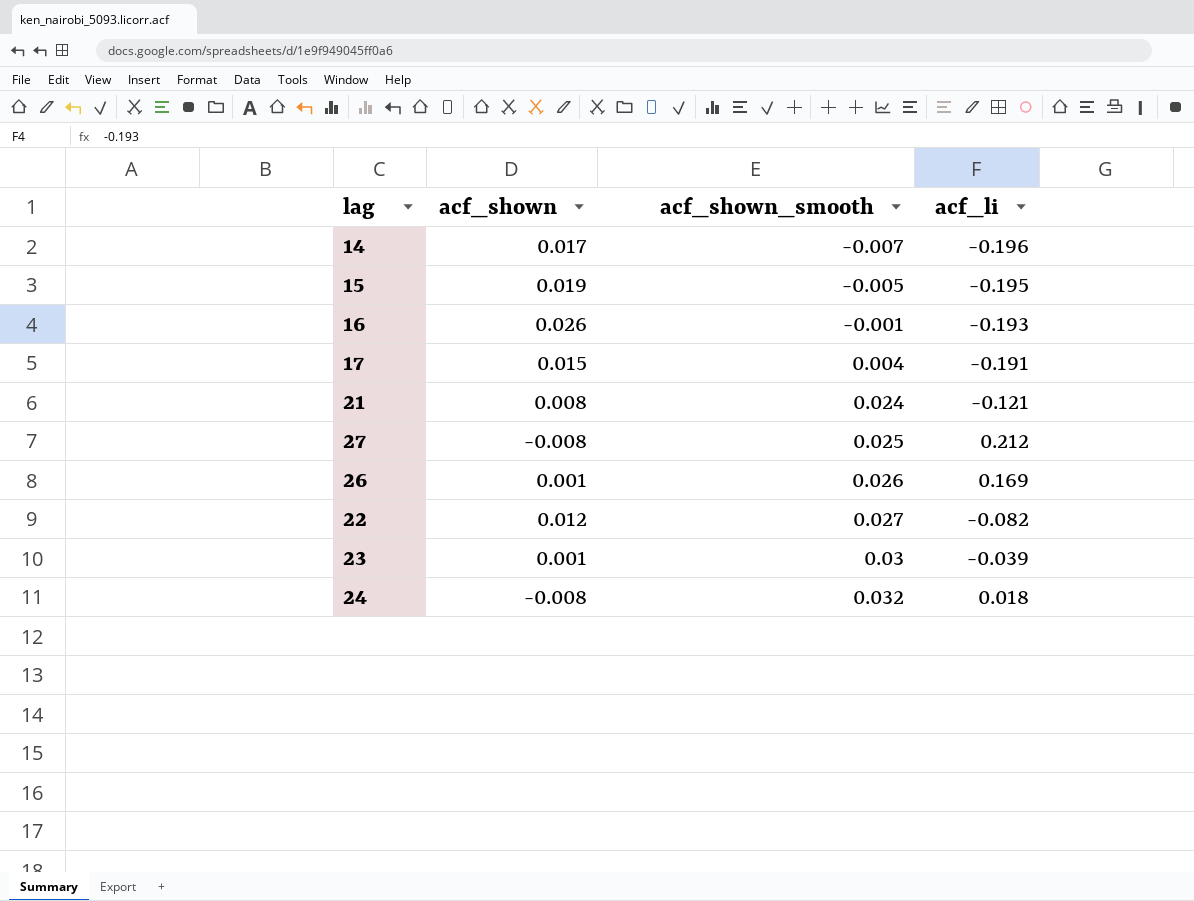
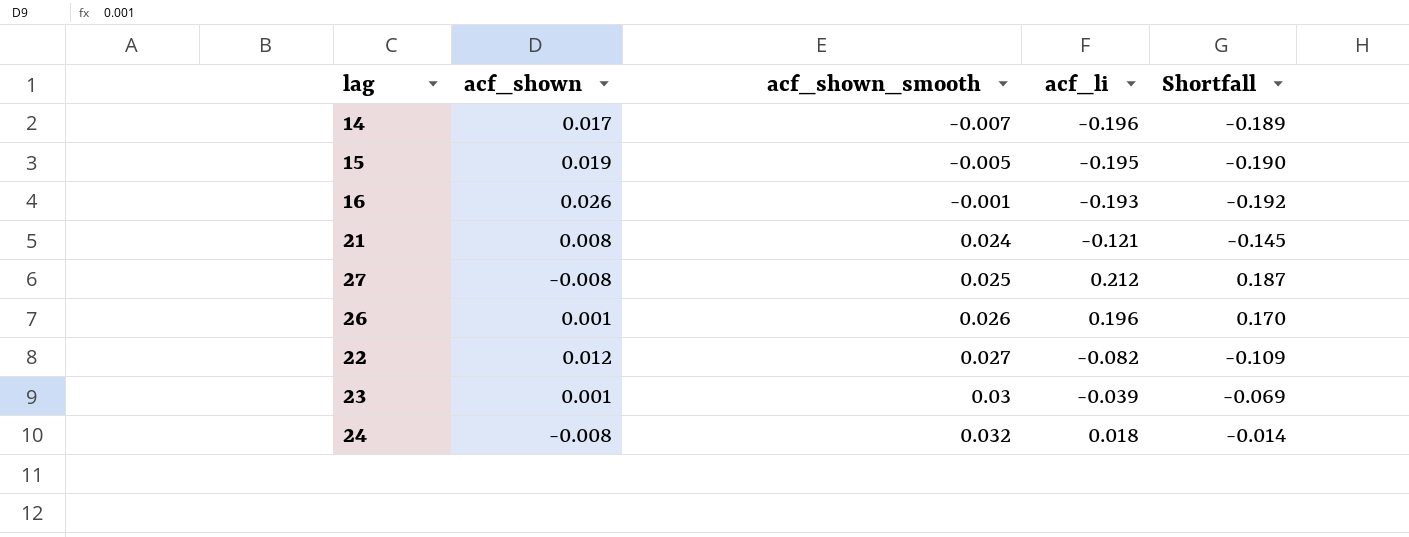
column Shortfall | formula: none -> [acf_li] - [acf_shown_smooth]
row 17: 0.015 | 0.004 | -0.191 -> none
26 | acf_li: 0.169 -> 0.196

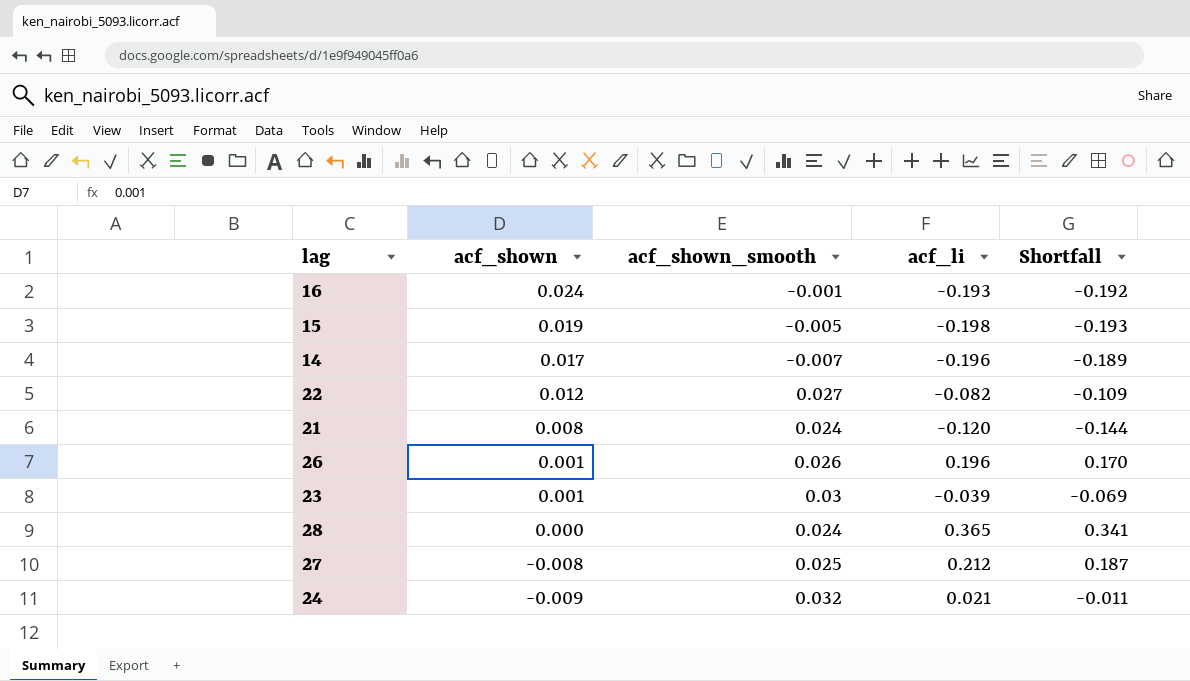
row order: acf_shown_smooth ascending -> acf_shown descending
16 | acf_shown: 0.026 -> 0.024
15 | acf_li: -0.195 -> -0.198
15 | Shortfall: -0.190 -> -0.193
21 | acf_li: -0.121 -> -0.120
21 | Shortfall: -0.145 -> -0.144
row 28: none -> 0.000 | 0.024 | 0.365 | 0.341
24 | acf_shown: -0.008 -> -0.009
24 | acf_li: 0.018 -> 0.021
24 | Shortfall: -0.014 -> -0.011

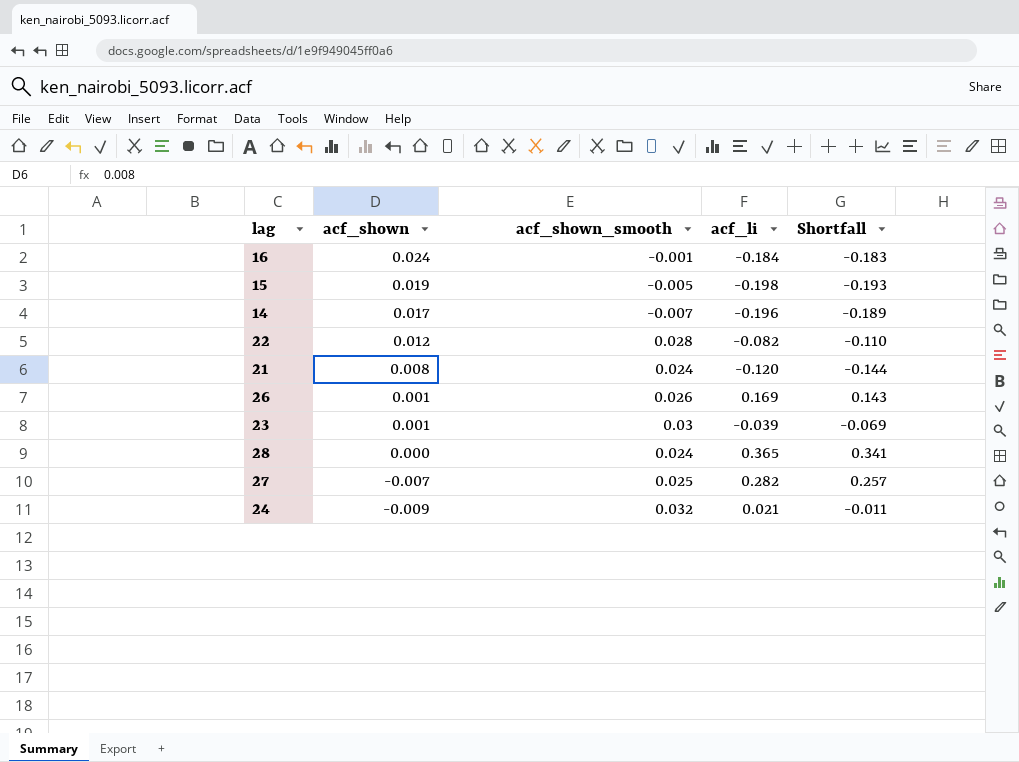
16 | acf_li: -0.193 -> -0.184
16 | Shortfall: -0.192 -> -0.183
22 | acf_shown_smooth: 0.027 -> 0.028
22 | Shortfall: -0.109 -> -0.110
26 | acf_li: 0.196 -> 0.169
26 | Shortfall: 0.170 -> 0.143
27 | acf_shown: -0.008 -> -0.007
27 | acf_li: 0.212 -> 0.282
27 | Shortfall: 0.187 -> 0.257

